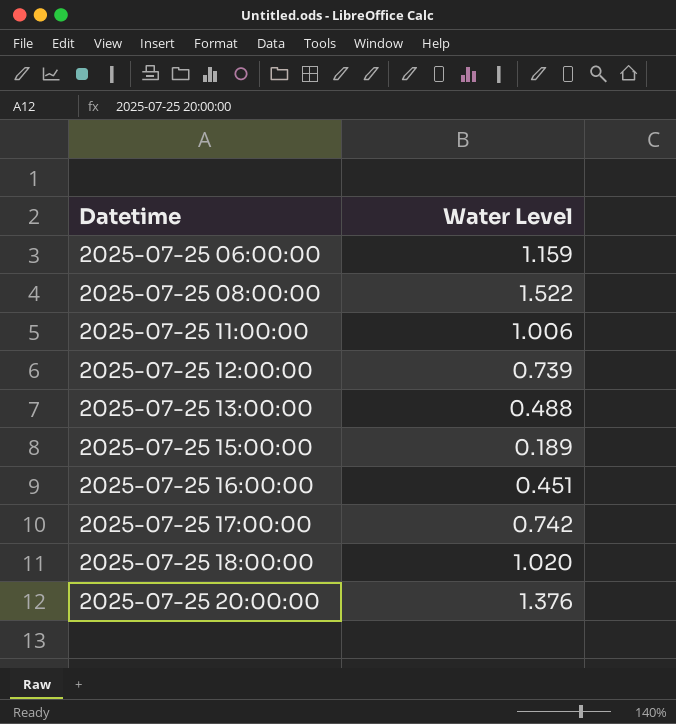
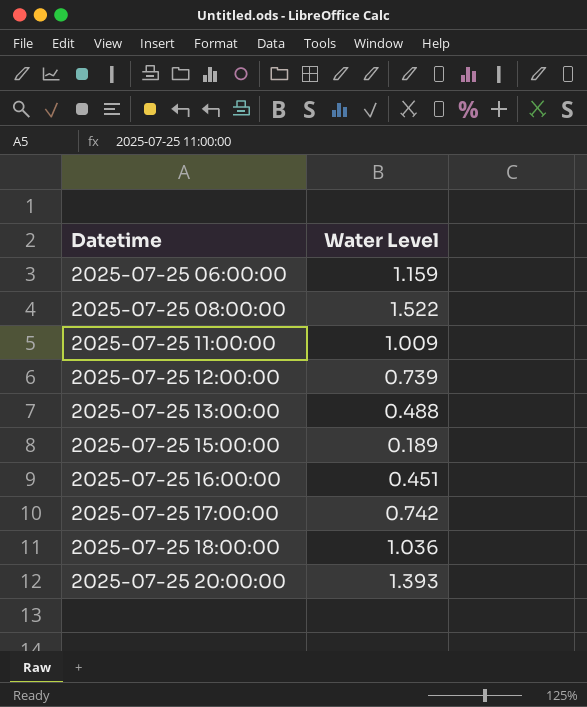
2025-07-25 11:00:00 | Water Level: 1.006 -> 1.009
2025-07-25 18:00:00 | Water Level: 1.020 -> 1.036
2025-07-25 20:00:00 | Water Level: 1.376 -> 1.393

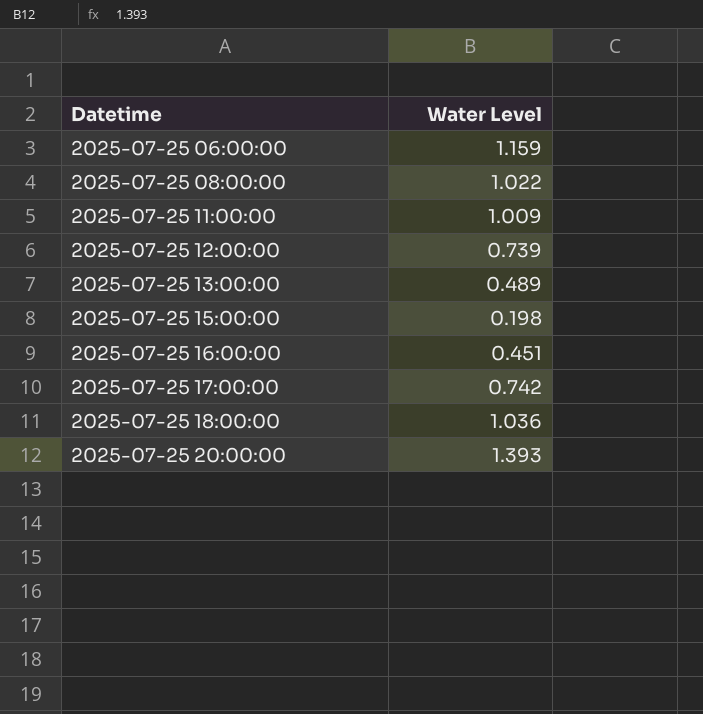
2025-07-25 08:00:00 | Water Level: 1.522 -> 1.022
2025-07-25 13:00:00 | Water Level: 0.488 -> 0.489
2025-07-25 15:00:00 | Water Level: 0.189 -> 0.198

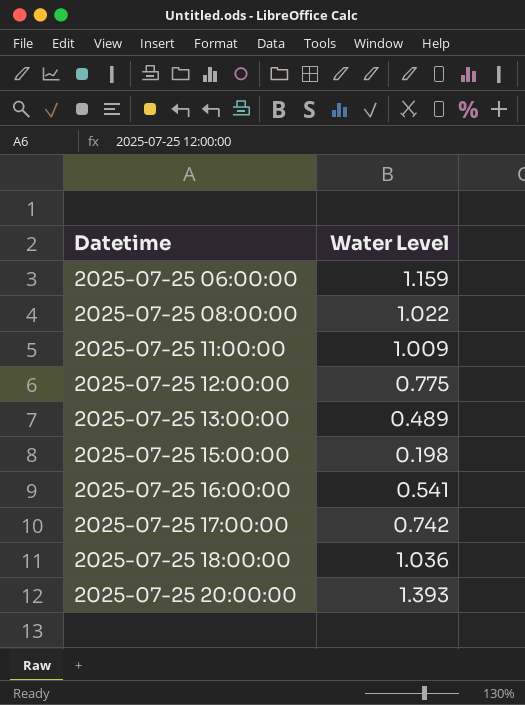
2025-07-25 12:00:00 | Water Level: 0.739 -> 0.775
2025-07-25 16:00:00 | Water Level: 0.451 -> 0.541

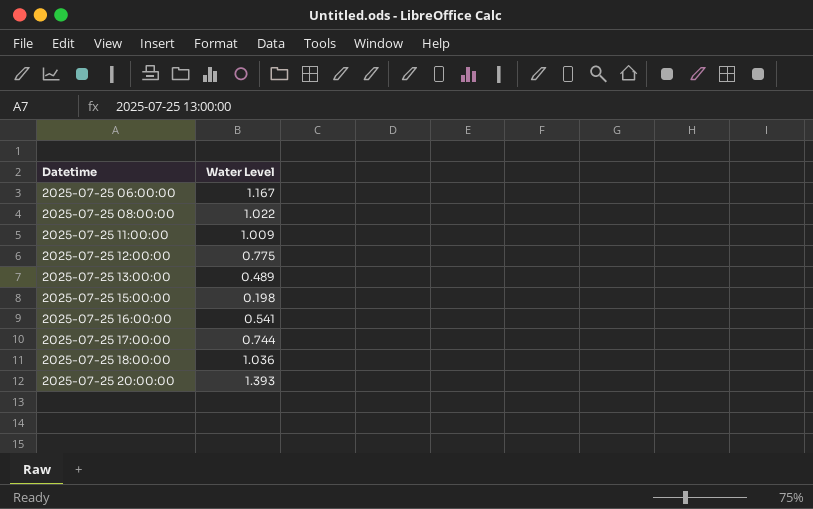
2025-07-25 06:00:00 | Water Level: 1.159 -> 1.167
2025-07-25 17:00:00 | Water Level: 0.742 -> 0.744

